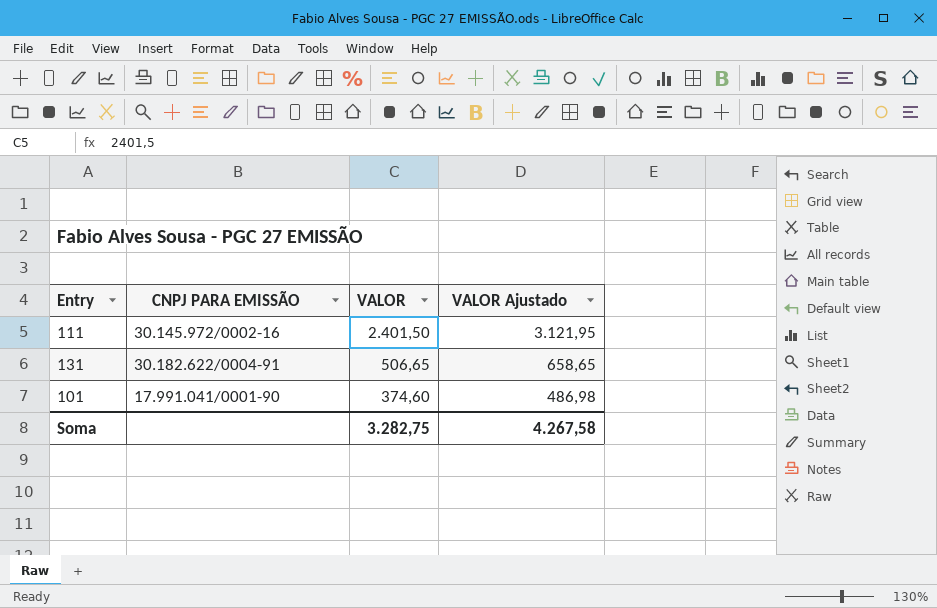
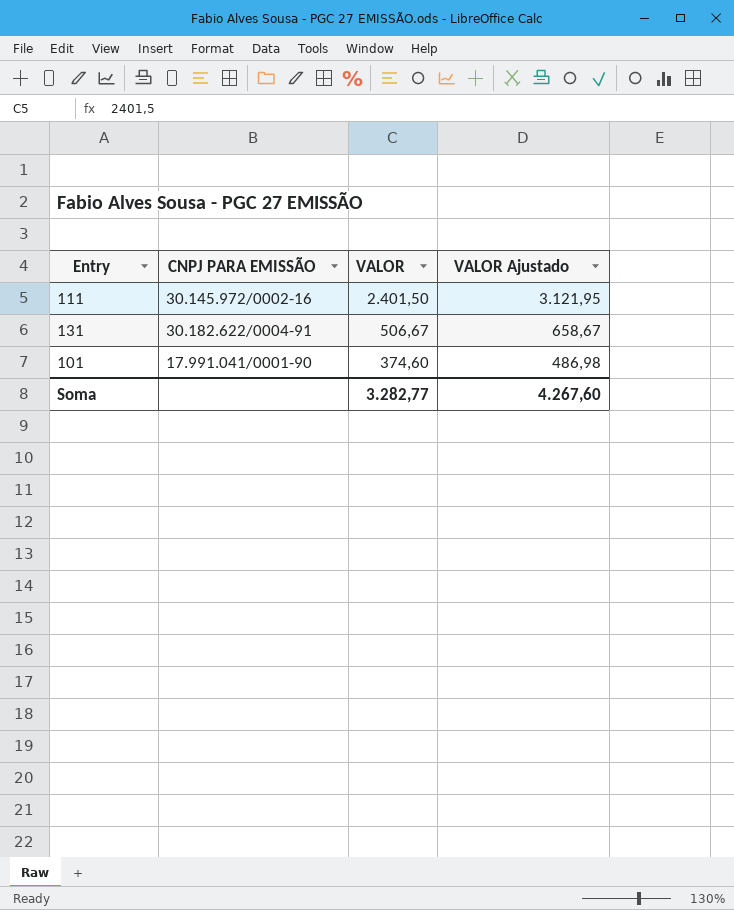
131 | VALOR: 506,65 -> 506,67
131 | VALOR Ajustado: 658,65 -> 658,67
Soma | VALOR: 3.282,75 -> 3.282,77
Soma | VALOR Ajustado: 4.267,58 -> 4.267,60

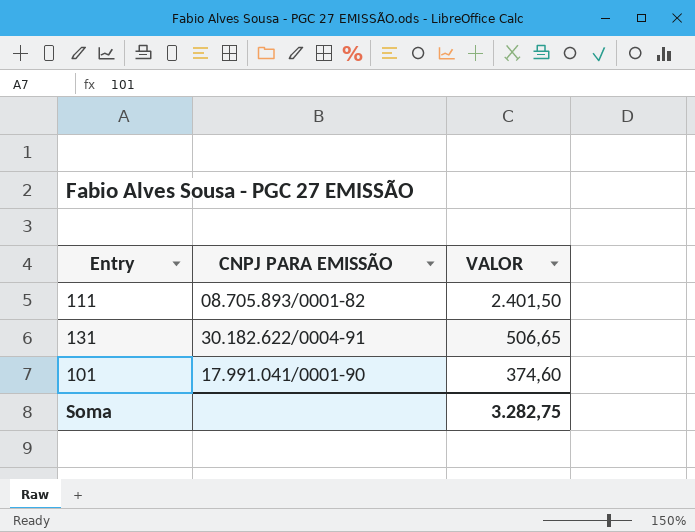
column VALOR Ajustado | formula: [VALOR] * 1,3 -> none
111 | CNPJ PARA EMISSÃO: 30.145.972/0002-16 -> 08.705.893/0001-82
131 | VALOR: 506,67 -> 506,65
Soma | VALOR: 3.282,77 -> 3.282,75

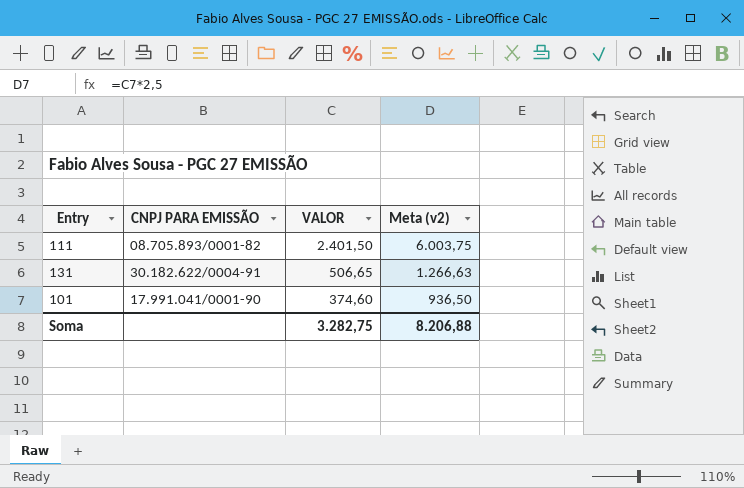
column Meta (v2) | formula: none -> [VALOR] * 2,5

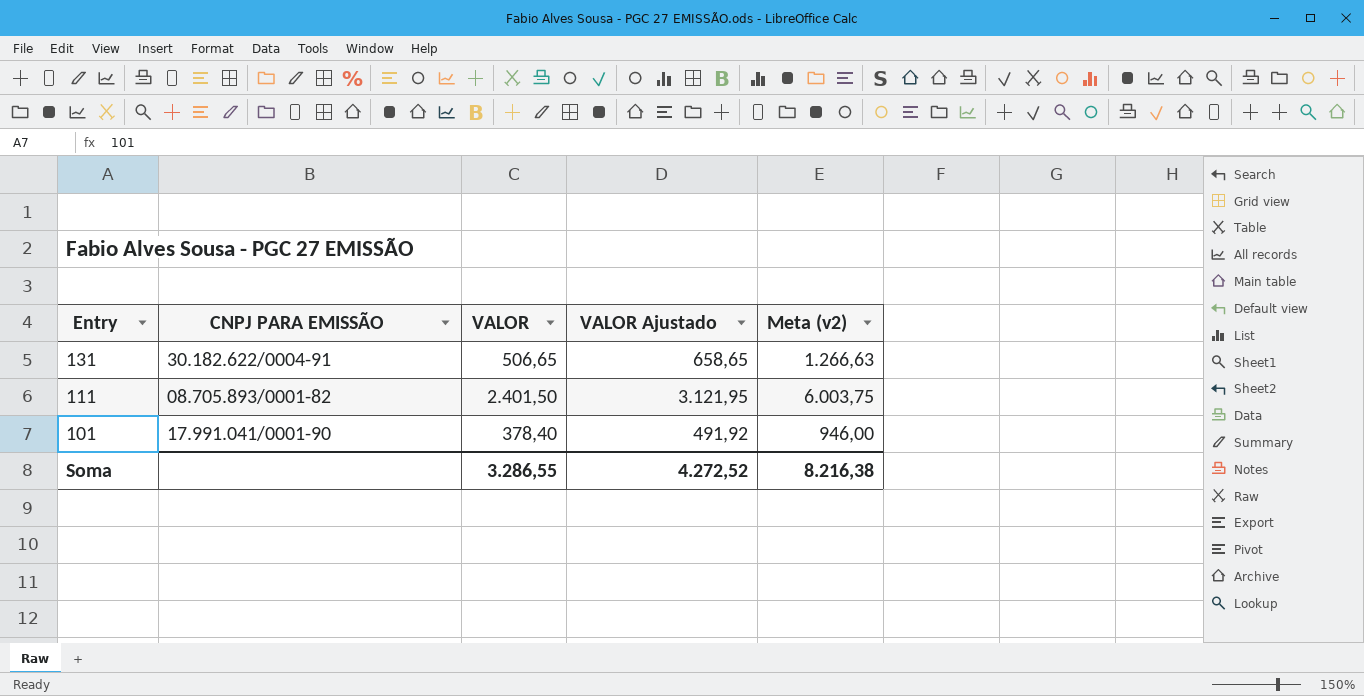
row order: VALOR descending -> Entry descending
column VALOR Ajustado | formula: none -> [VALOR] * 1,3
101 | VALOR: 374,60 -> 378,40
101 | Meta (v2): 936,50 -> 946,00
Soma | VALOR: 3.282,75 -> 3.286,55
Soma | Meta (v2): 8.206,88 -> 8.216,38

